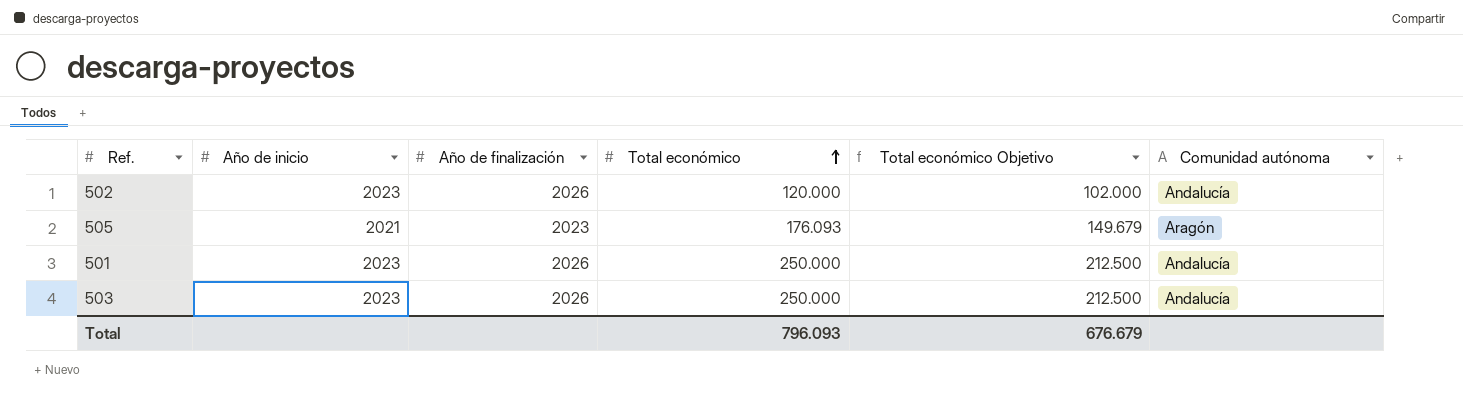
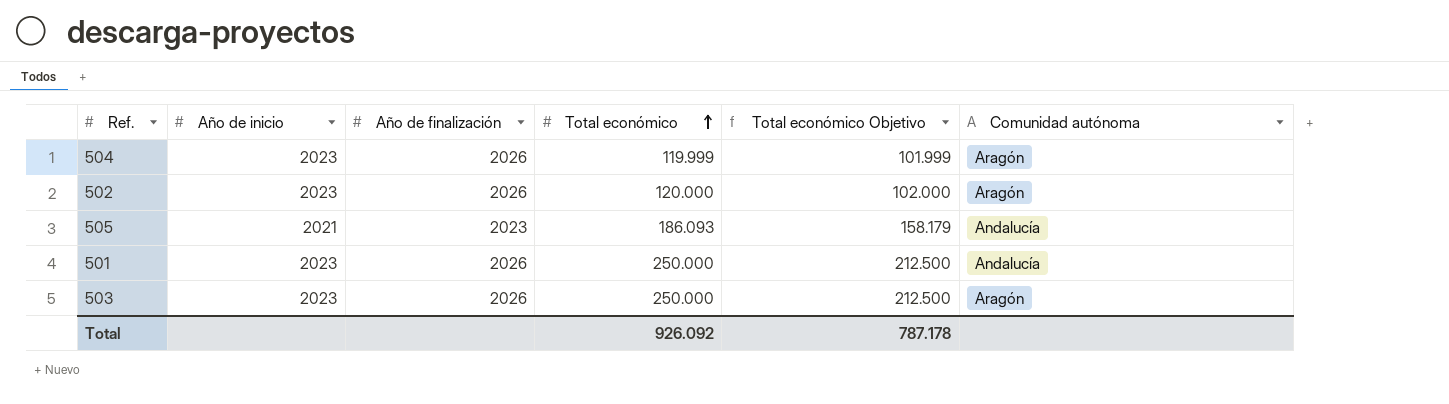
row 504: none -> 2023 | 2026 | 119.999 | 101.999 | Aragón
502 | Comunidad autónoma: Andalucía -> Aragón
505 | Total económico: 176.093 -> 186.093
505 | Total económico Objetivo: 149.679 -> 158.179
505 | Comunidad autónoma: Aragón -> Andalucía
503 | Comunidad autónoma: Andalucía -> Aragón
Total | Total económico: 796.093 -> 926.092
Total | Total económico Objetivo: 676.679 -> 787.178

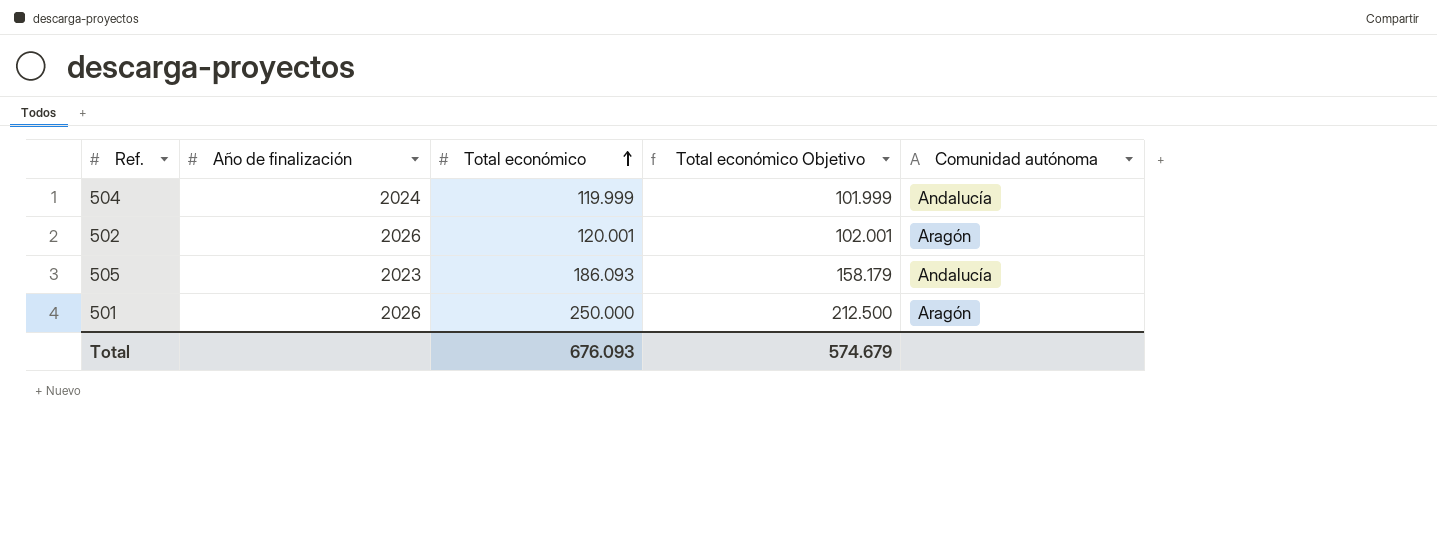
column Año de inicio | position: 2 -> none
row 503: 2023 | 2026 | 250.000 | 212.500 | Aragón -> none
504 | Año de finalización: 2026 -> 2024
504 | Comunidad autónoma: Aragón -> Andalucía
502 | Total económico: 120.000 -> 120.001
502 | Total económico Objetivo: 102.000 -> 102.001
501 | Comunidad autónoma: Andalucía -> Aragón
Total | Total económico: 926.092 -> 676.093
Total | Total económico Objetivo: 787.178 -> 574.679

